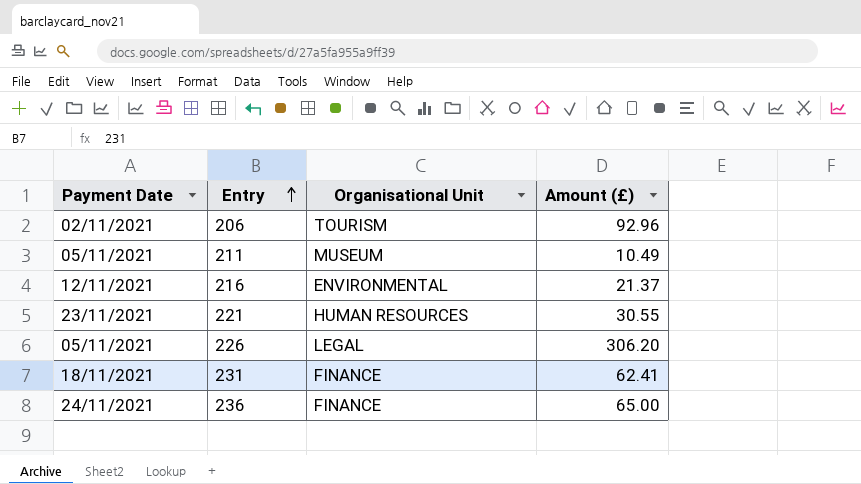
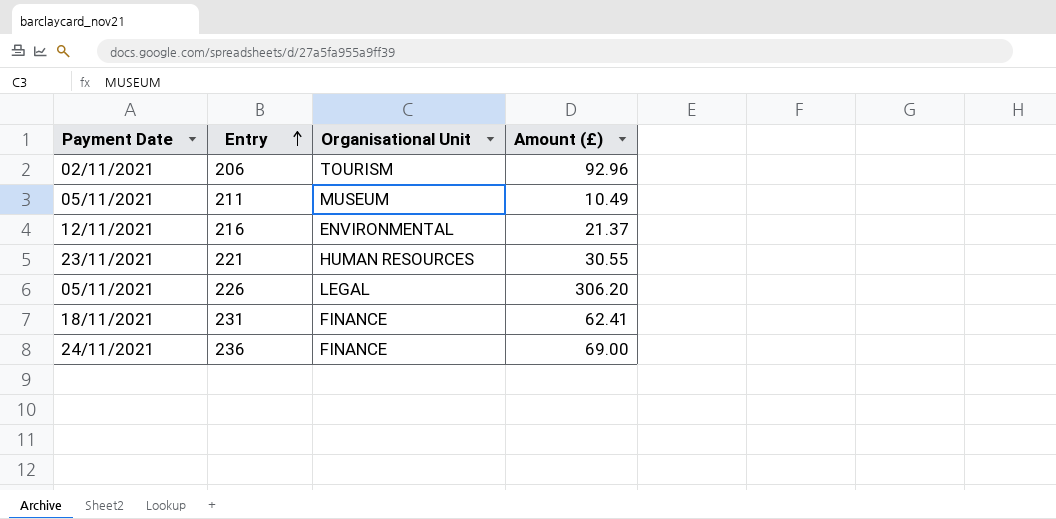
236 | Amount (£): 65.00 -> 69.00

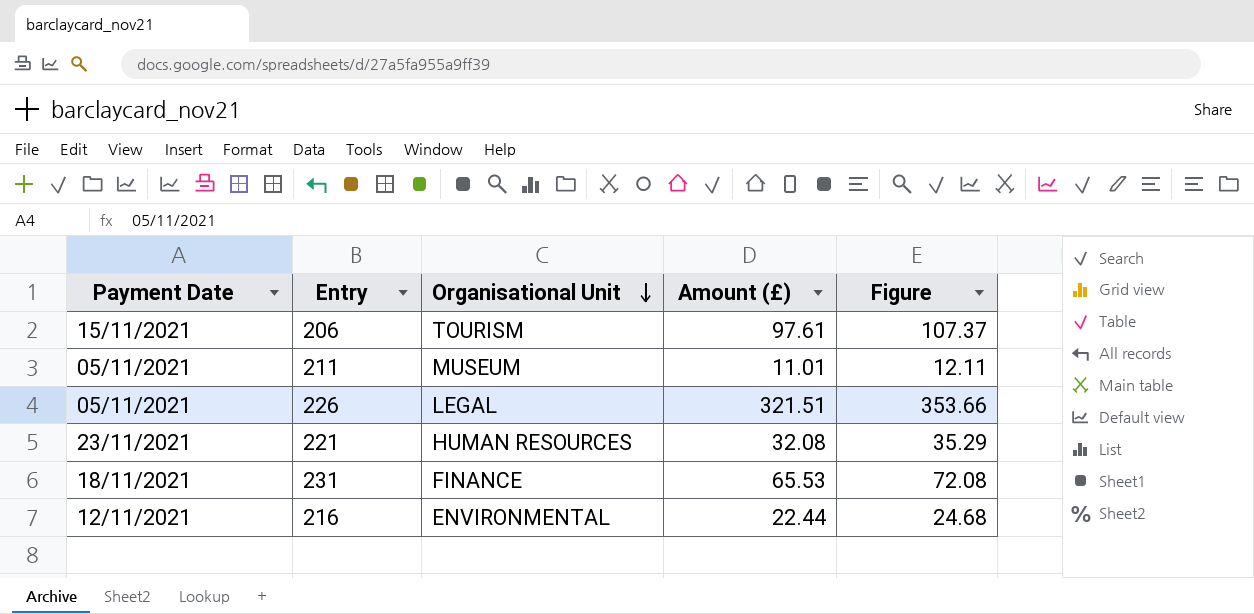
row order: Entry ascending -> Organisational Unit descending
column Figure | formula: none -> [Amount (£)] * 1.1
row 236: 24/11/2021 | FINANCE | 69.00 -> none
206 | Payment Date: 02/11/2021 -> 15/11/2021
206 | Amount (£): 92.96 -> 97.61
211 | Amount (£): 10.49 -> 11.01
226 | Amount (£): 306.20 -> 321.51
221 | Amount (£): 30.55 -> 32.08
231 | Amount (£): 62.41 -> 65.53
216 | Amount (£): 21.37 -> 22.44

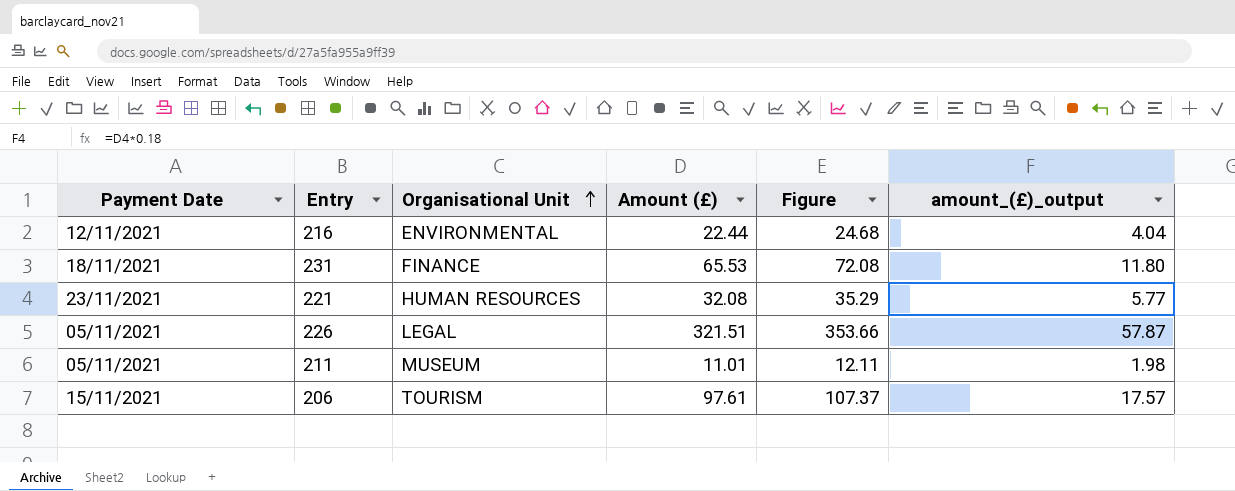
row order: Organisational Unit descending -> Organisational Unit ascending
column amount_(£)_output | formula: none -> [Amount (£)] * 0.18

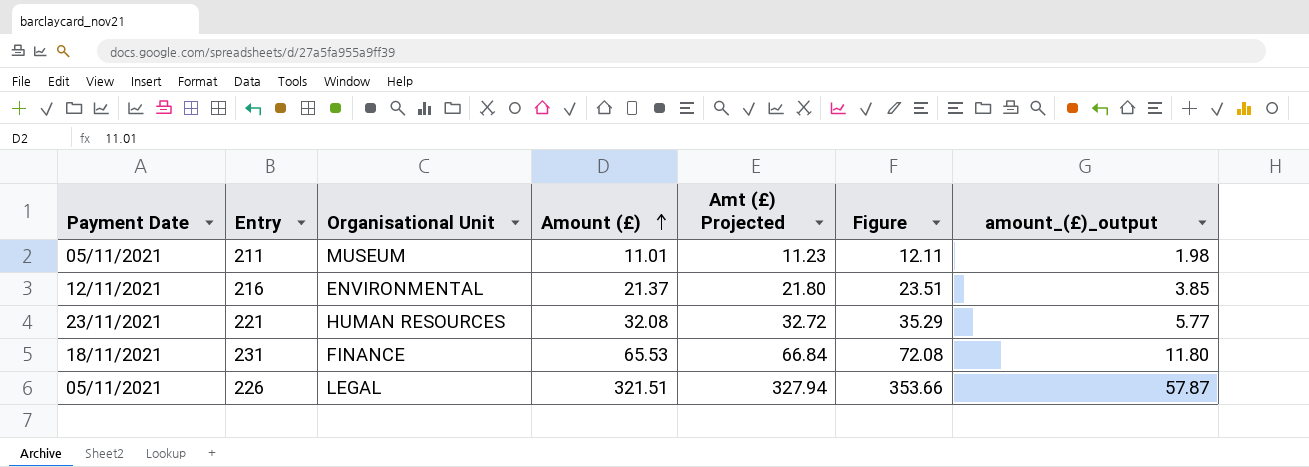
row order: Organisational Unit ascending -> Amount (£) ascending
column Amt (£) Projected | formula: none -> [Amount (£)] * 1.02
row 206: 15/11/2021 | TOURISM | 97.61 | 107.37 | 17.57 -> none
216 | Amount (£): 22.44 -> 21.37
216 | Figure: 24.68 -> 23.51
216 | amount_(£)_output: 4.04 -> 3.85

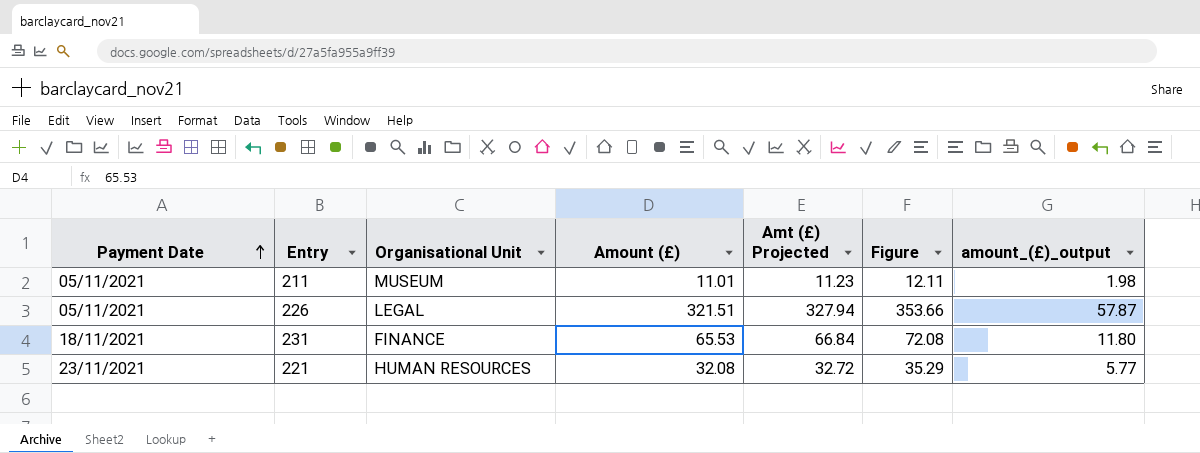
row order: Amount (£) ascending -> Payment Date ascending
row 216: 12/11/2021 | ENVIRONMENTAL | 21.37 | 21.80 | 23.51 | 3.85 -> none

